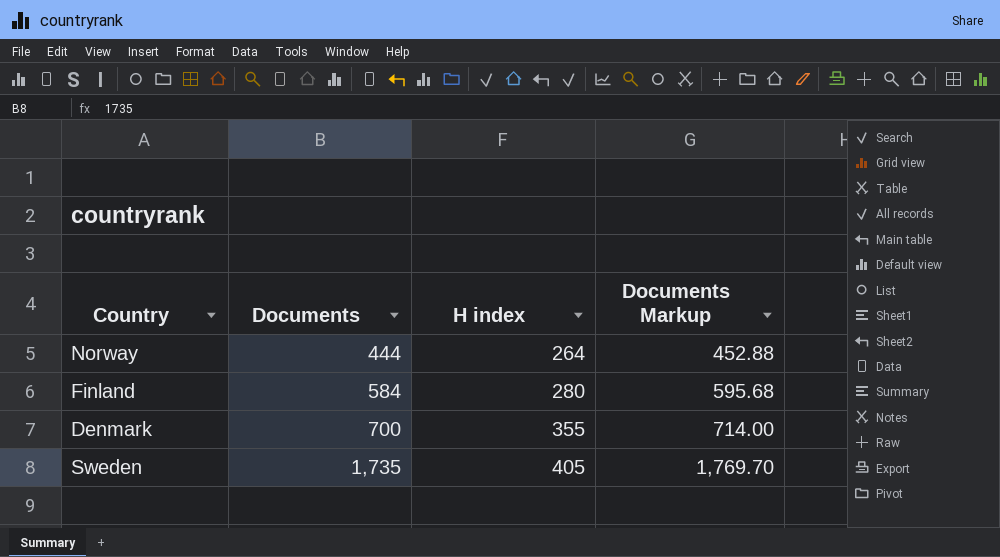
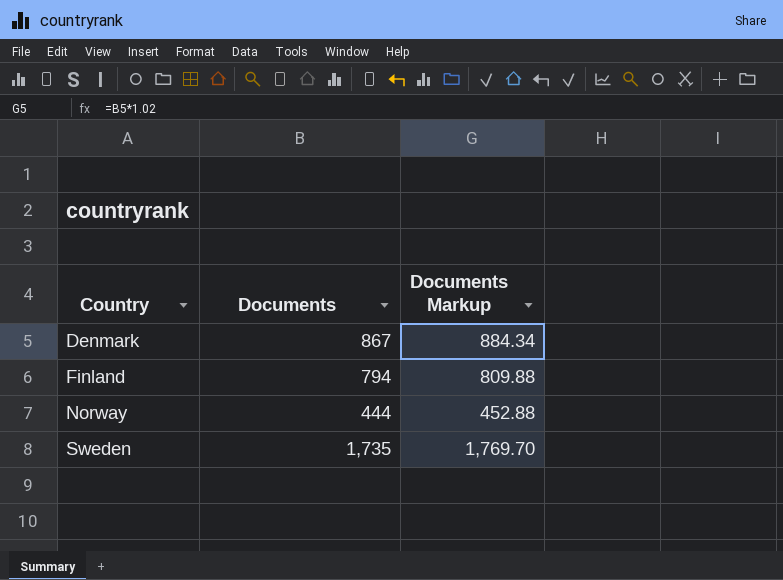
row order: Documents ascending -> Country ascending
column H index | position: 3 -> none
Denmark | Documents: 700 -> 867
Denmark | Documents Markup: 714.00 -> 884.34
Finland | Documents: 584 -> 794
Finland | Documents Markup: 595.68 -> 809.88

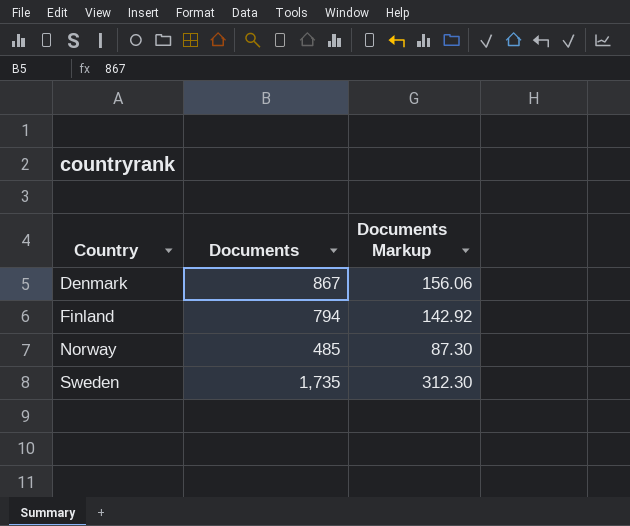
column Documents Markup | formula: [Documents] * 1.02 -> [Documents] * 0.18
Norway | Documents: 444 -> 485

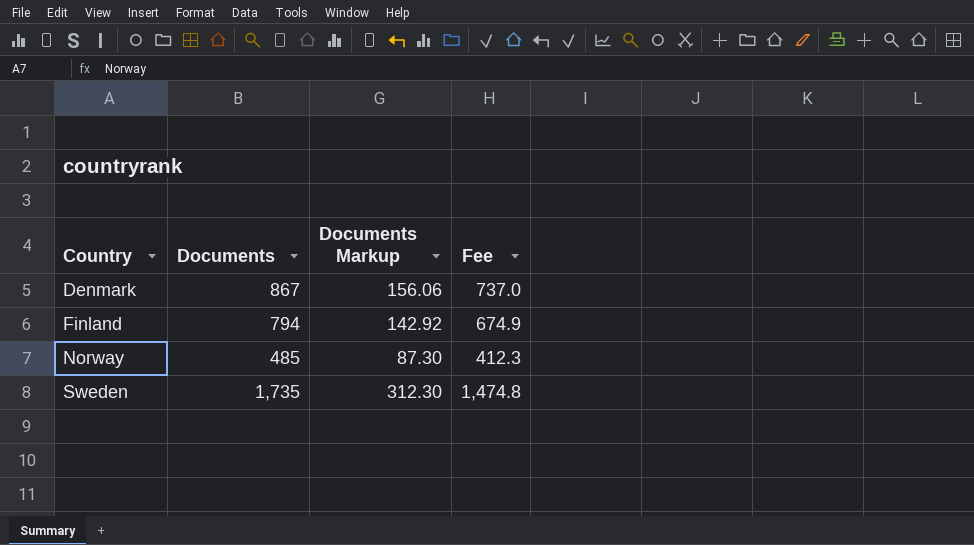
column Fee | formula: none -> [Documents] * 0.85

